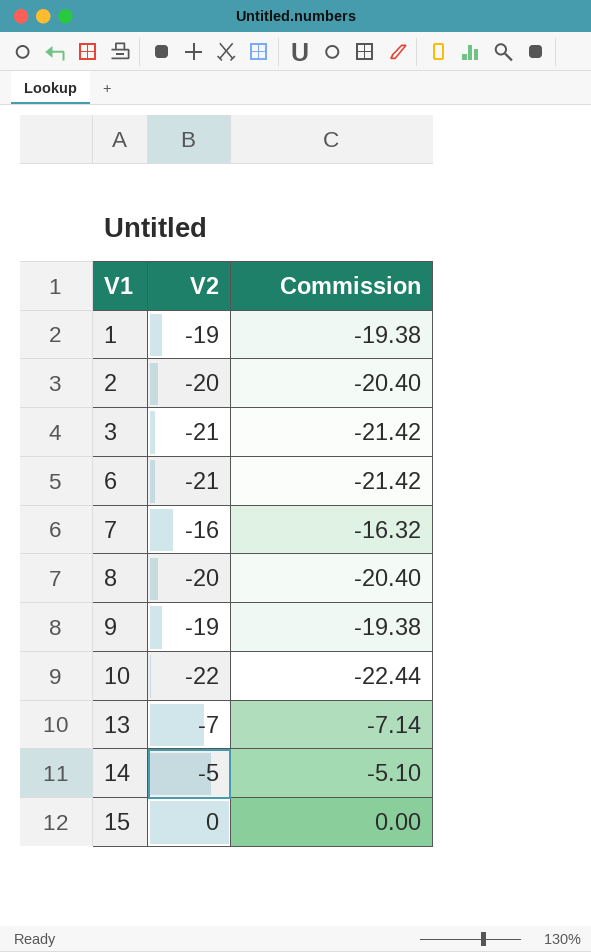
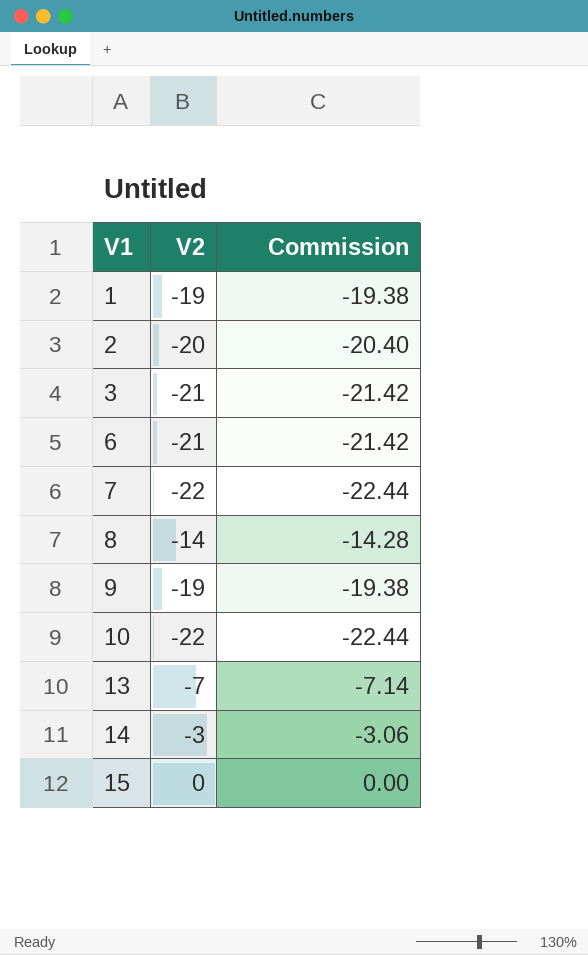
7 | V2: -16 -> -22
7 | Commission: -16.32 -> -22.44
8 | V2: -20 -> -14
8 | Commission: -20.40 -> -14.28
14 | V2: -5 -> -3
14 | Commission: -5.10 -> -3.06

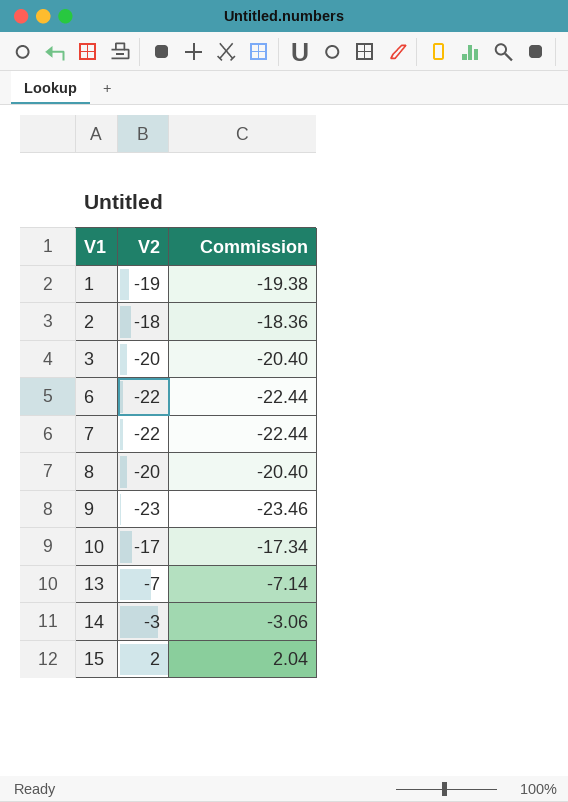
2 | V2: -20 -> -18
2 | Commission: -20.40 -> -18.36
3 | V2: -21 -> -20
3 | Commission: -21.42 -> -20.40
6 | V2: -21 -> -22
6 | Commission: -21.42 -> -22.44
8 | V2: -14 -> -20
8 | Commission: -14.28 -> -20.40
9 | V2: -19 -> -23
9 | Commission: -19.38 -> -23.46
10 | V2: -22 -> -17
10 | Commission: -22.44 -> -17.34
15 | V2: 0 -> 2
15 | Commission: 0.00 -> 2.04

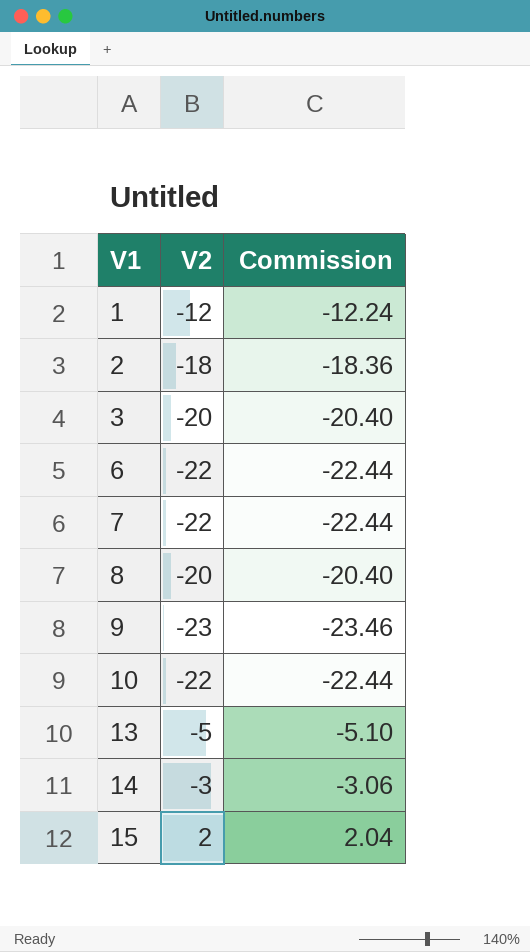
1 | V2: -19 -> -12
1 | Commission: -19.38 -> -12.24
10 | V2: -17 -> -22
10 | Commission: -17.34 -> -22.44
13 | V2: -7 -> -5
13 | Commission: -7.14 -> -5.10

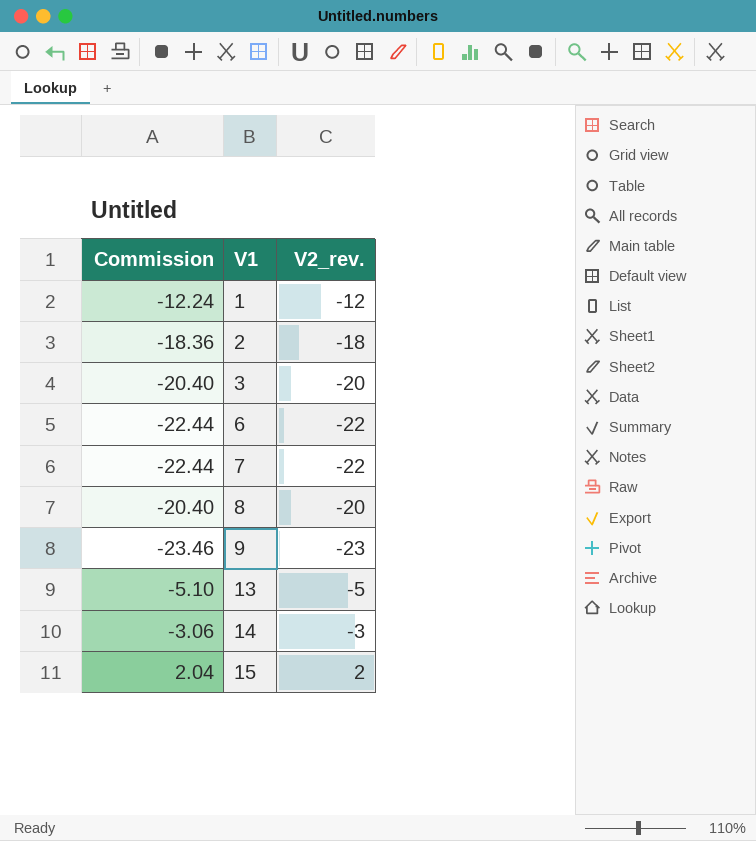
column Commission | position: 3 -> 1
column name: V2 -> V2_rev.
row 10: -22 | -22.44 -> none

